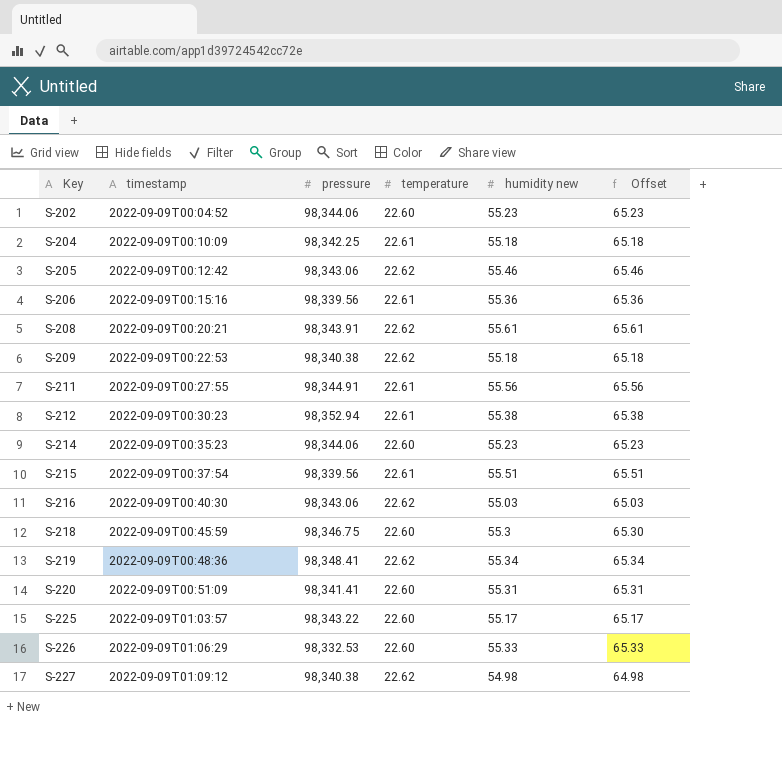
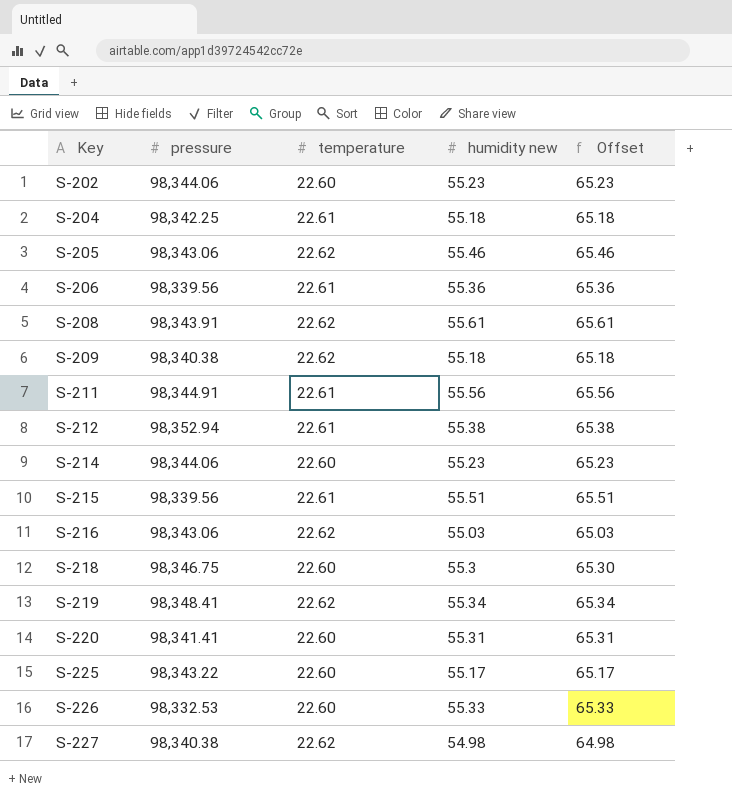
column timestamp | position: 2 -> none

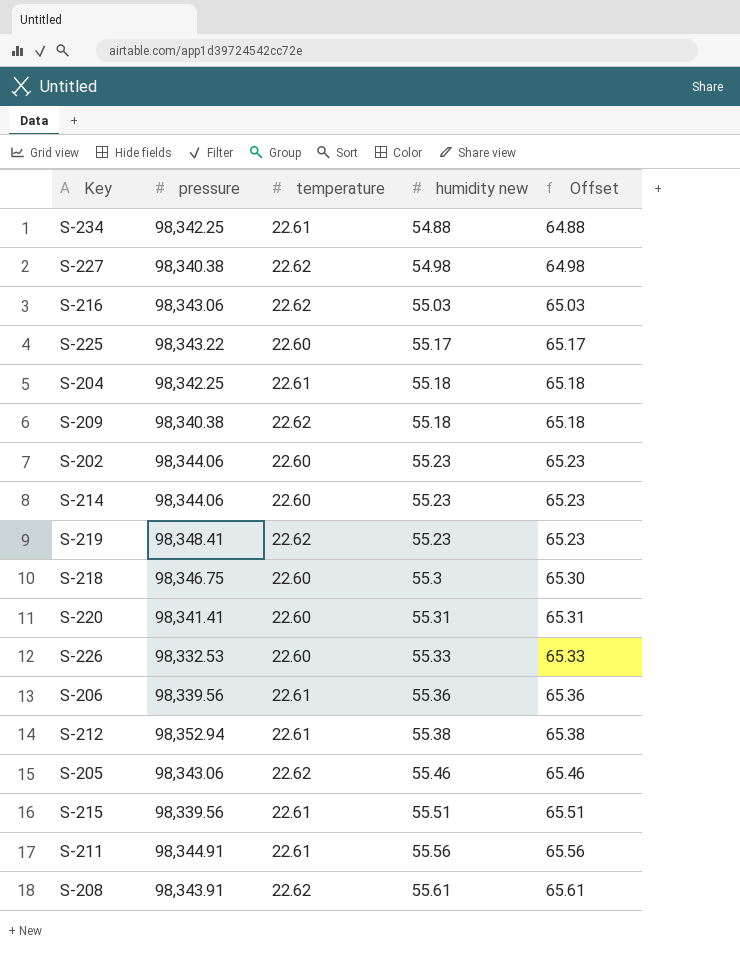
row order: Key ascending -> humidity new ascending
row S-234: none -> 98,342.25 | 22.61 | 54.88 | 64.88
S-219 | humidity new: 55.34 -> 55.23
S-219 | Offset: 65.34 -> 65.23

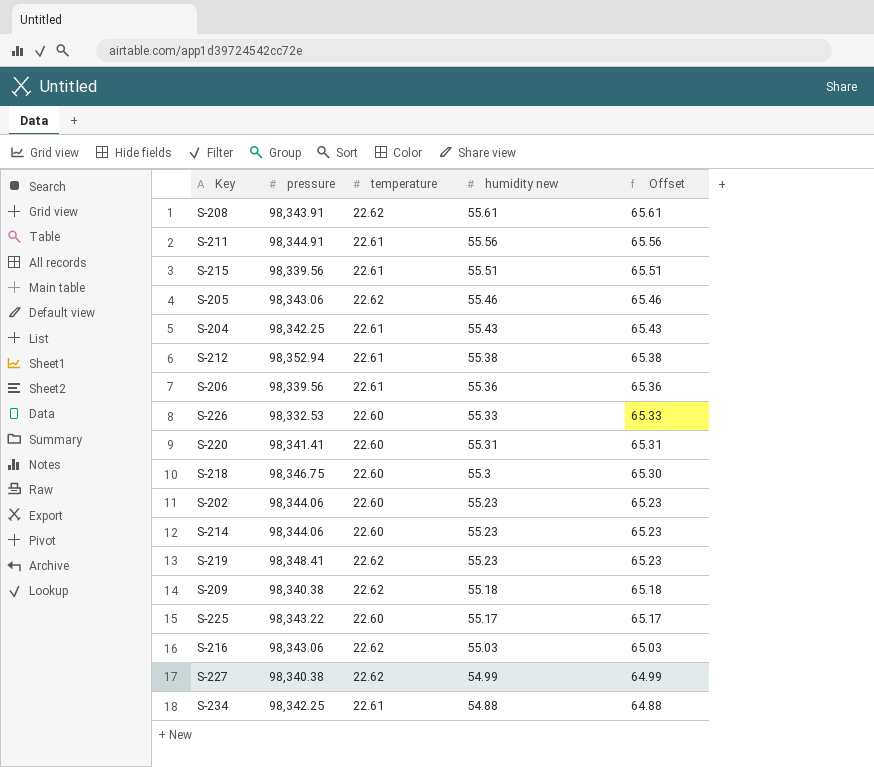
row order: humidity new ascending -> humidity new descending
S-204 | humidity new: 55.18 -> 55.43
S-204 | Offset: 65.18 -> 65.43
S-227 | humidity new: 54.98 -> 54.99
S-227 | Offset: 64.98 -> 64.99

